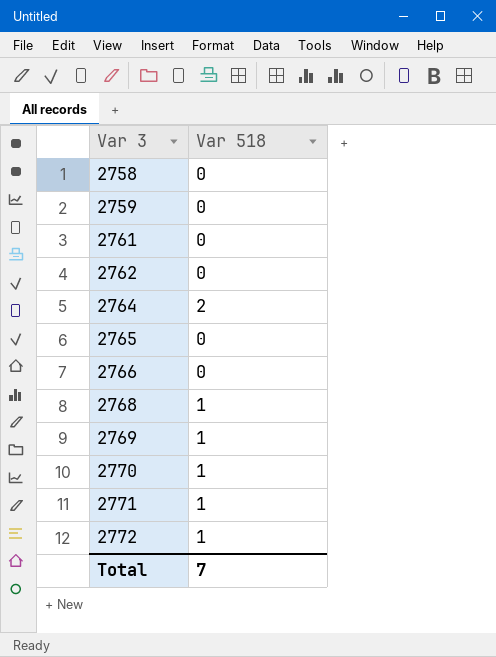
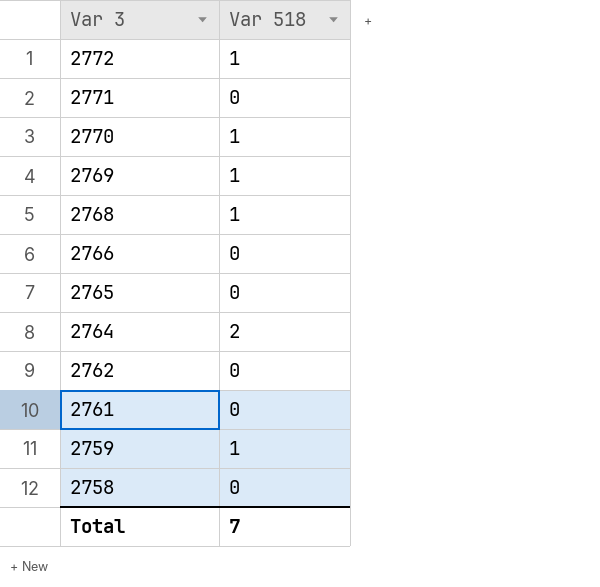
row order: Var 3 ascending -> Var 3 descending
2771 | Var 518: 1 -> 0
2759 | Var 518: 0 -> 1

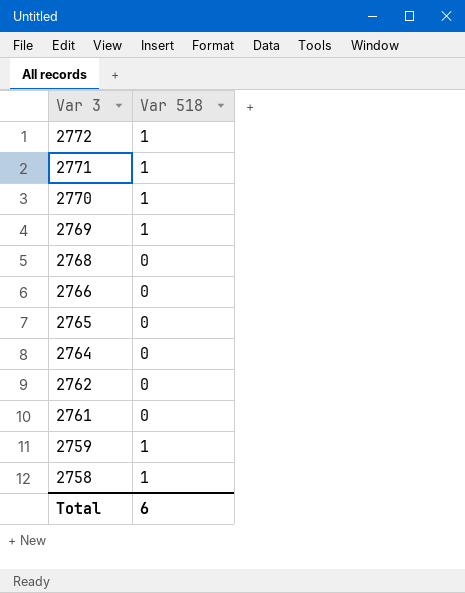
2771 | Var 518: 0 -> 1
2768 | Var 518: 1 -> 0
2764 | Var 518: 2 -> 0
2758 | Var 518: 0 -> 1
Total | Var 518: 7 -> 6

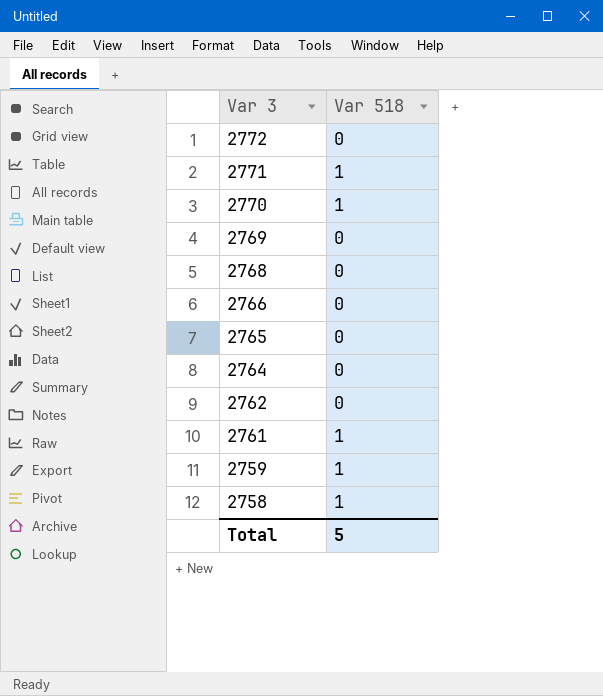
2772 | Var 518: 1 -> 0
2769 | Var 518: 1 -> 0
2761 | Var 518: 0 -> 1
Total | Var 518: 6 -> 5

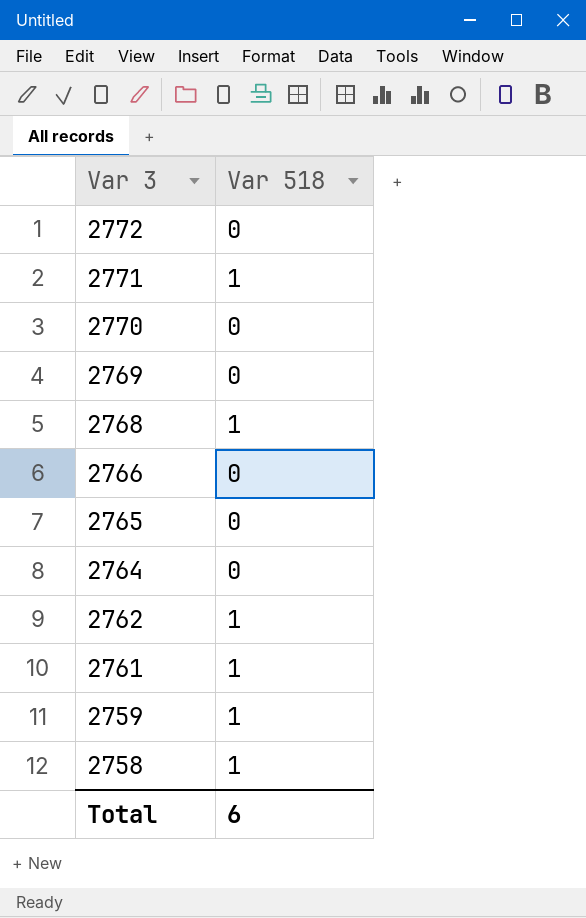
2770 | Var 518: 1 -> 0
2768 | Var 518: 0 -> 1
2762 | Var 518: 0 -> 1
Total | Var 518: 5 -> 6

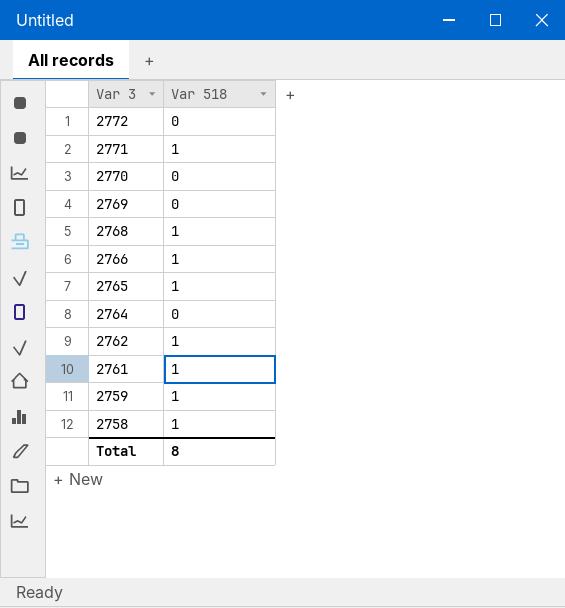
2766 | Var 518: 0 -> 1
2765 | Var 518: 0 -> 1
Total | Var 518: 6 -> 8

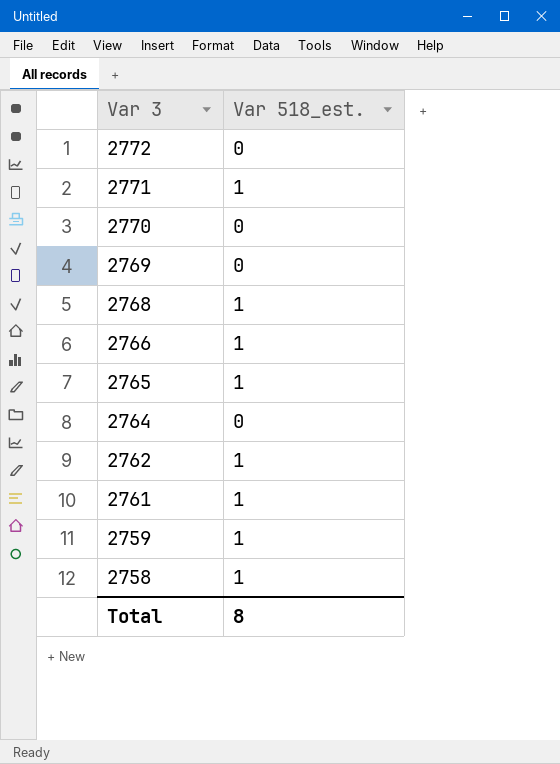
column name: Var 518 -> Var 518_est.

